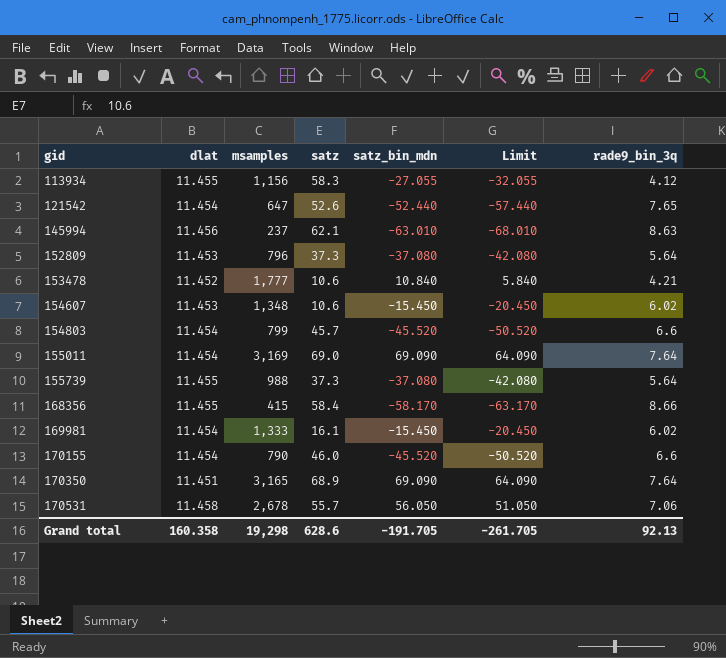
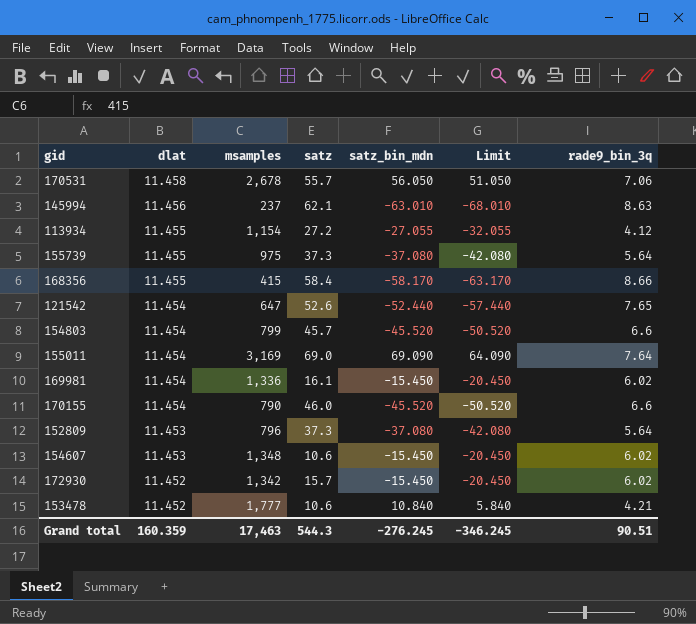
row order: gid ascending -> dlat descending
row 170350: 11.451 | 3,165 | 68.9 | 69.090 | 64.090 | 7.64 -> none
113934 | msamples: 1,156 -> 1,154
113934 | satz: 58.3 -> 27.2
155739 | msamples: 988 -> 975
169981 | msamples: 1,333 -> 1,336
row 172930: none -> 11.452 | 1,342 | 15.7 | -15.450 | -20.450 | 6.02
Grand total | dlat: 160.358 -> 160.359
Grand total | msamples: 19,298 -> 17,463
Grand total | satz: 628.6 -> 544.3
Grand total | satz_bin_mdn: -191.705 -> -276.245
Grand total | Limit: -261.705 -> -346.245
Grand total | rade9_bin_3q: 92.13 -> 90.51

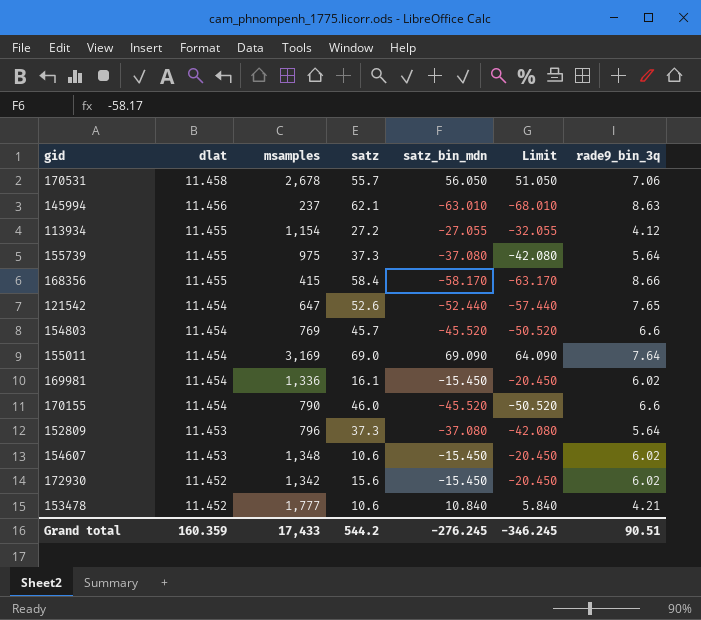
154803 | msamples: 799 -> 769
172930 | satz: 15.7 -> 15.6
Grand total | msamples: 17,463 -> 17,433
Grand total | satz: 544.3 -> 544.2

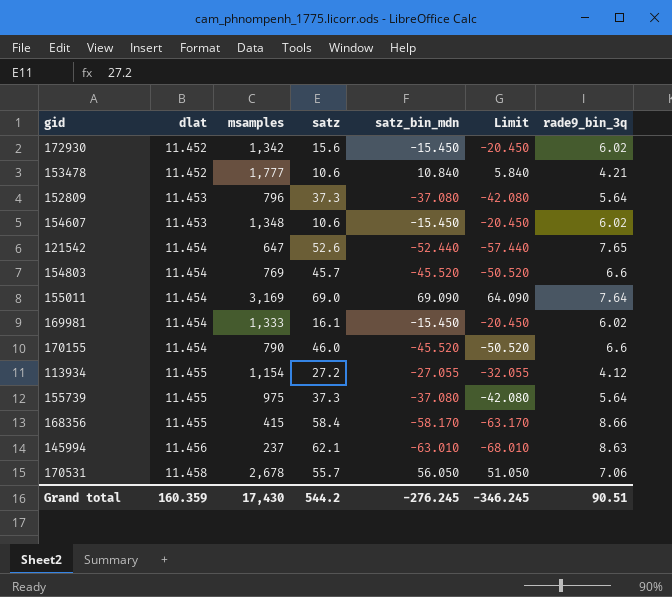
row order: dlat descending -> dlat ascending
169981 | msamples: 1,336 -> 1,333
Grand total | msamples: 17,433 -> 17,430

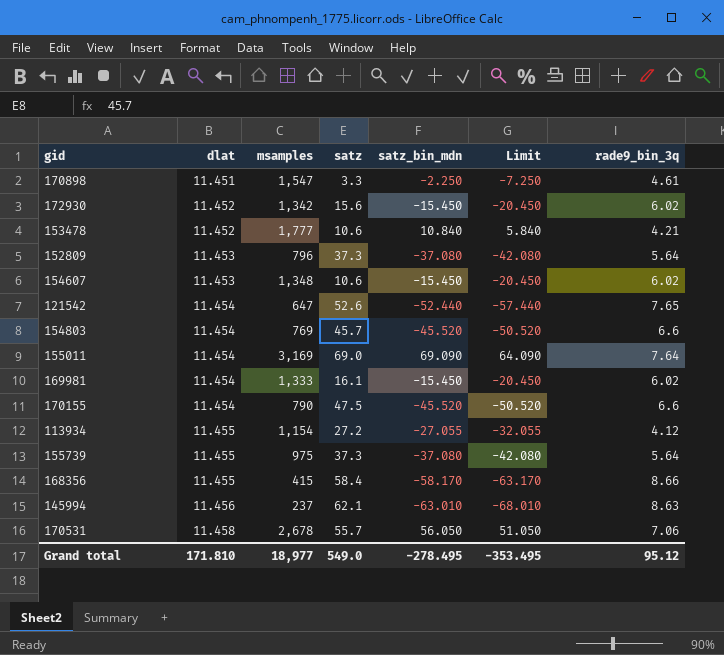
row 170898: none -> 11.451 | 1,547 | 3.3 | -2.250 | -7.250 | 4.61
170155 | satz: 46.0 -> 47.5
Grand total | dlat: 160.359 -> 171.810
Grand total | msamples: 17,430 -> 18,977
Grand total | satz: 544.2 -> 549.0
Grand total | satz_bin_mdn: -276.245 -> -278.495
Grand total | Limit: -346.245 -> -353.495
Grand total | rade9_bin_3q: 90.51 -> 95.12

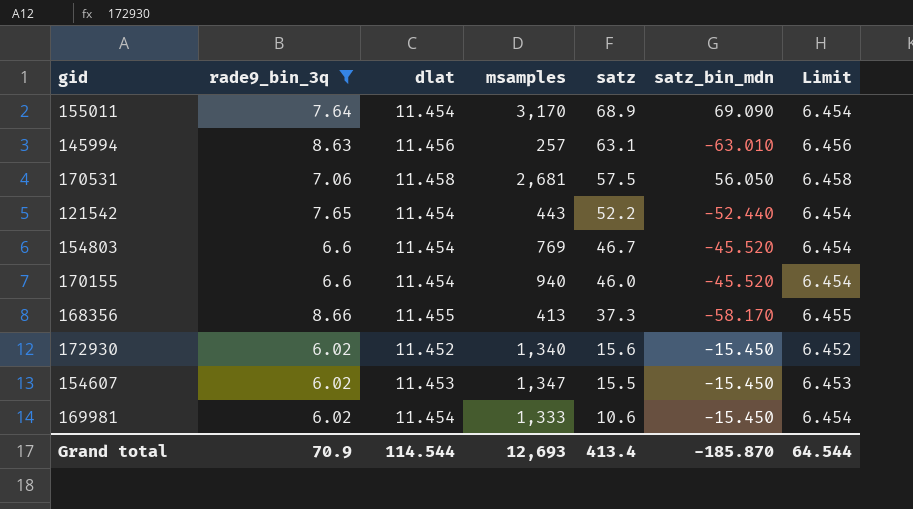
filter: none -> rade9_bin_3q >= 6.02
row order: dlat ascending -> satz descending
column rade9_bin_3q | position: 7 -> 2
column Limit | formula: [satz_bin_mdn] - 5 -> [dlat] - 5
155011 | msamples: 3,169 -> 3,170
155011 | satz: 69.0 -> 68.9
145994 | msamples: 237 -> 257
145994 | satz: 62.1 -> 63.1
170531 | msamples: 2,678 -> 2,681
170531 | satz: 55.7 -> 57.5
121542 | msamples: 647 -> 443
121542 | satz: 52.6 -> 52.2
154803 | satz: 45.7 -> 46.7
170155 | msamples: 790 -> 940
170155 | satz: 47.5 -> 46.0
168356 | msamples: 415 -> 413
168356 | satz: 58.4 -> 37.3
172930 | msamples: 1,342 -> 1,340
154607 | msamples: 1,348 -> 1,347
154607 | satz: 10.6 -> 15.5
169981 | satz: 16.1 -> 10.6
Grand total | rade9_bin_3q: 95.12 -> 70.9
Grand total | dlat: 171.810 -> 114.544
Grand total | msamples: 18,977 -> 12,693
Grand total | satz: 549.0 -> 413.4
Grand total | satz_bin_mdn: -278.495 -> -185.870
Grand total | Limit: -353.495 -> 64.544

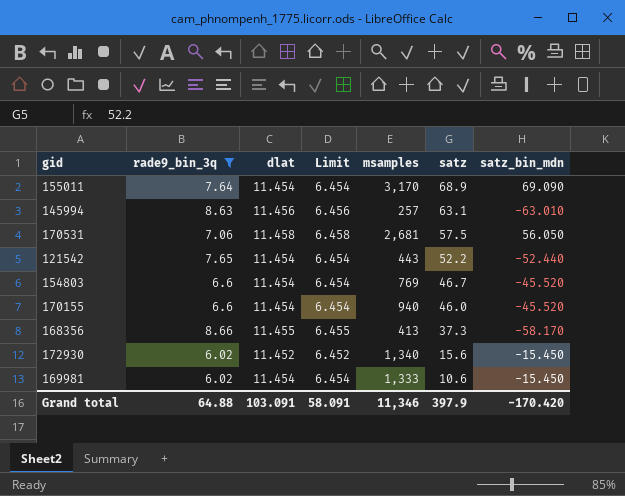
column Limit | position: 7 -> 4
row 154607: 6.02 | 11.453 | 1,347 | 15.5 | -15.450 | 6.453 -> none
Grand total | rade9_bin_3q: 70.9 -> 64.88
Grand total | dlat: 114.544 -> 103.091
Grand total | Limit: 64.544 -> 58.091
Grand total | msamples: 12,693 -> 11,346
Grand total | satz: 413.4 -> 397.9
Grand total | satz_bin_mdn: -185.870 -> -170.420

